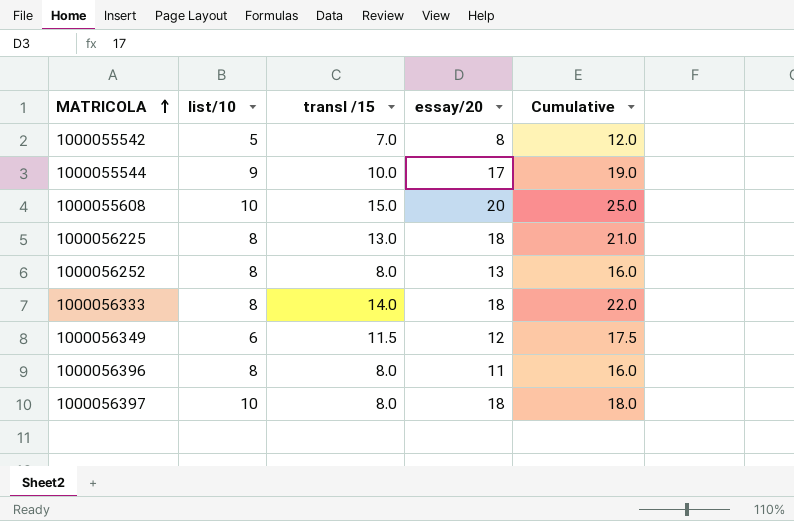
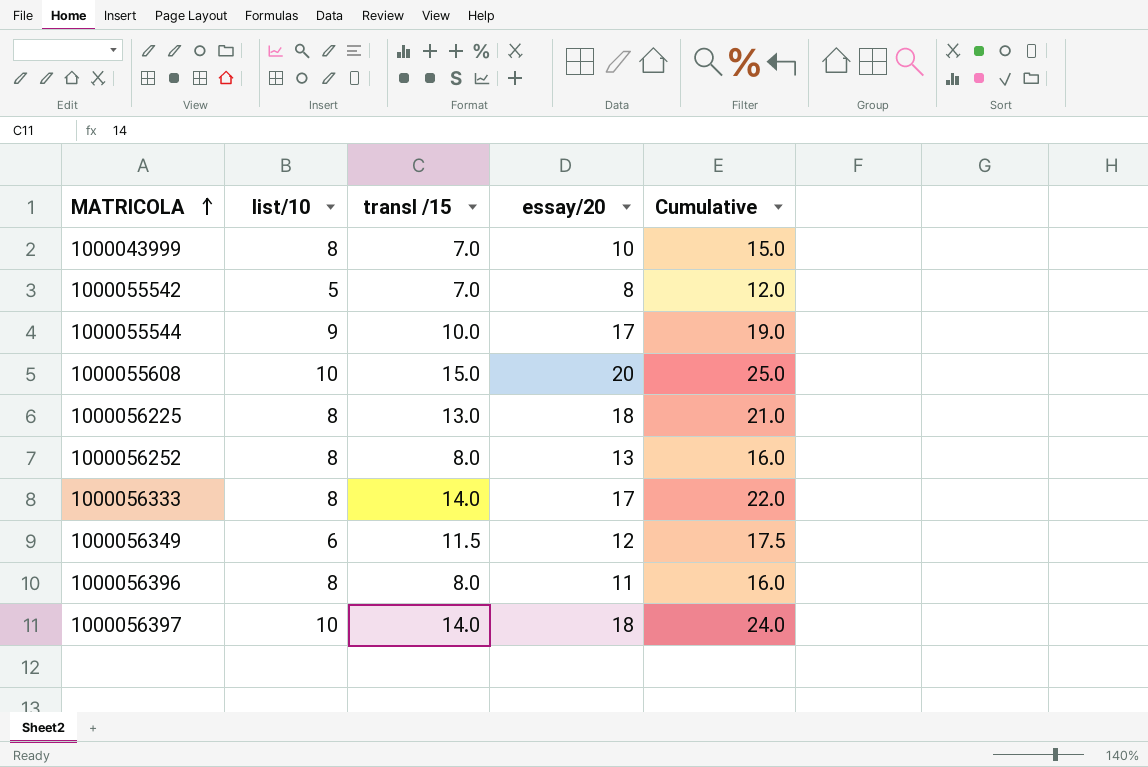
row 1000043999: none -> 8 | 7.0 | 10 | 15.0
1000056333 | essay/20: 18 -> 17
1000056397 | transl /15: 8.0 -> 14.0
1000056397 | Cumulative: 18.0 -> 24.0

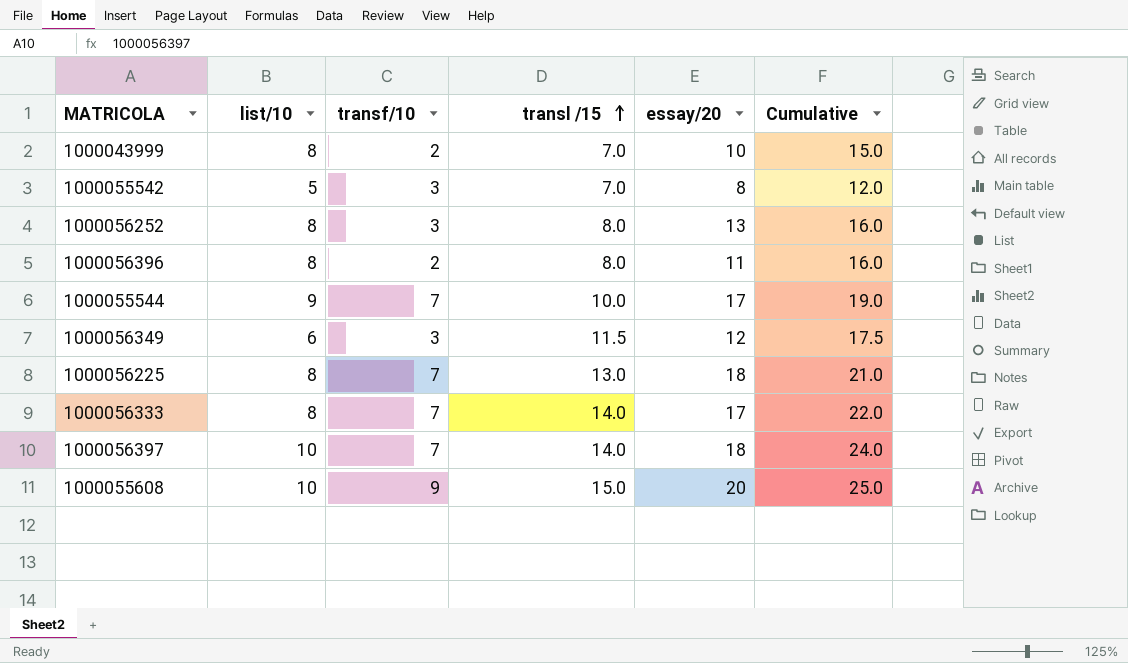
row order: MATRICOLA ascending -> transl /15 ascending
column transf/10 | position: none -> 3

